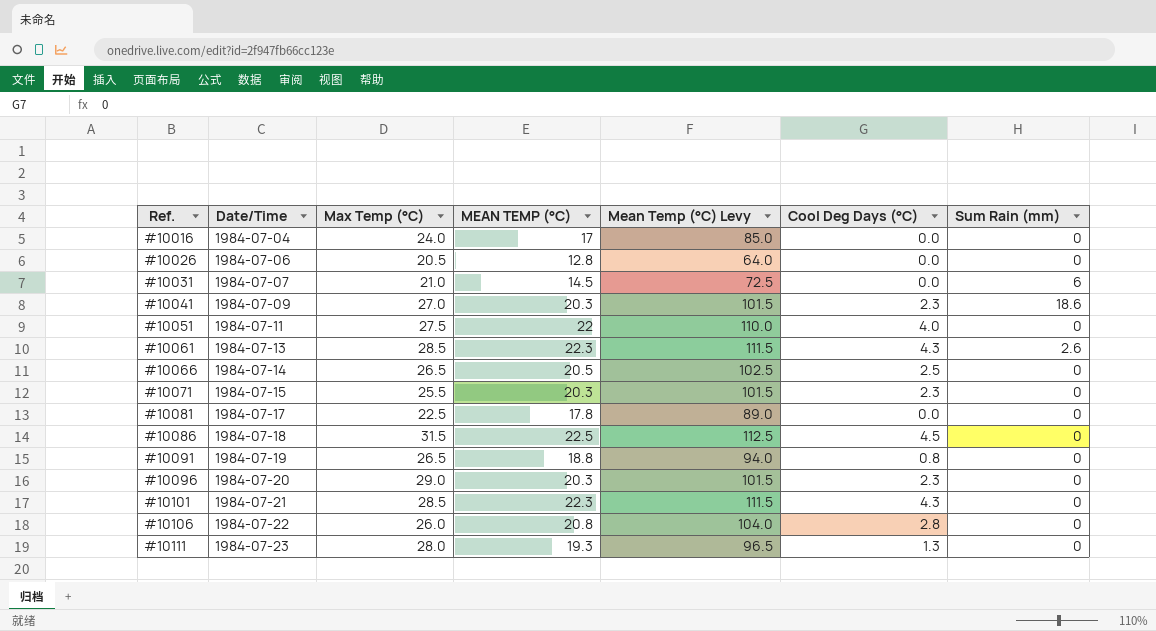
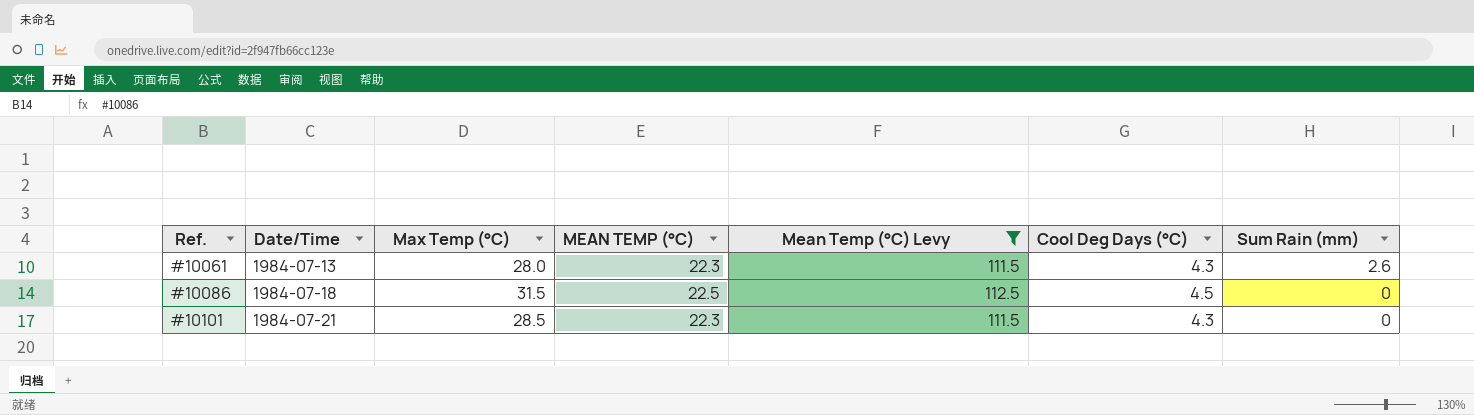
filter: none -> Mean Temp (°C) Levy >= 111.5
#10061 | Max Temp (°C): 28.5 -> 28.0

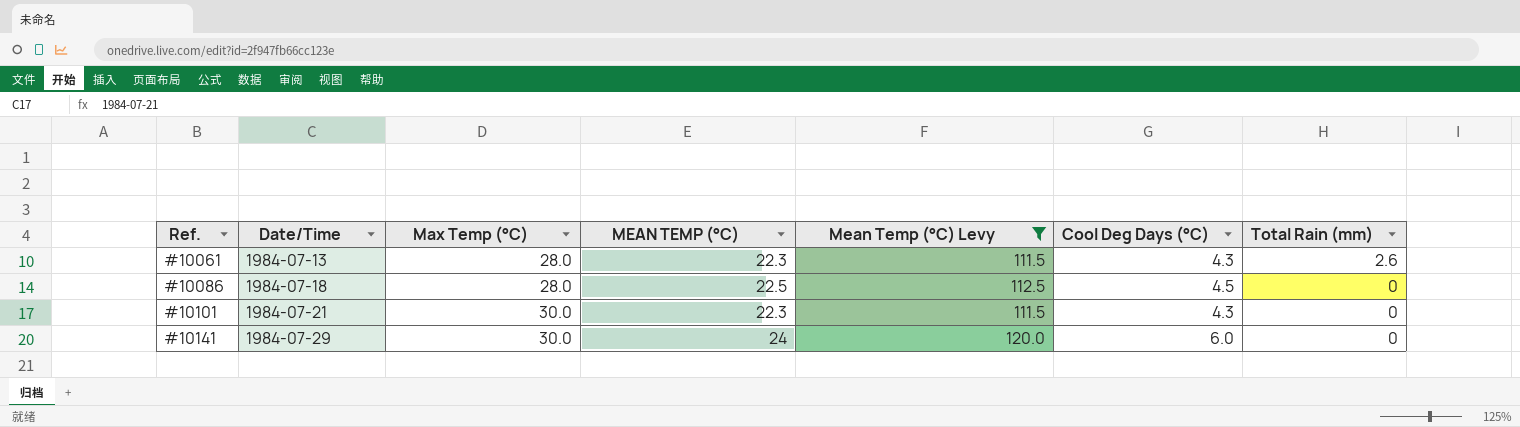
column name: Sum Rain (mm) -> Total Rain (mm)
#10086 | Max Temp (°C): 31.5 -> 28.0
#10101 | Max Temp (°C): 28.5 -> 30.0
row #10141: none -> 1984-07-29 | 30.0 | 24 | 120.0 | 6.0 | 0

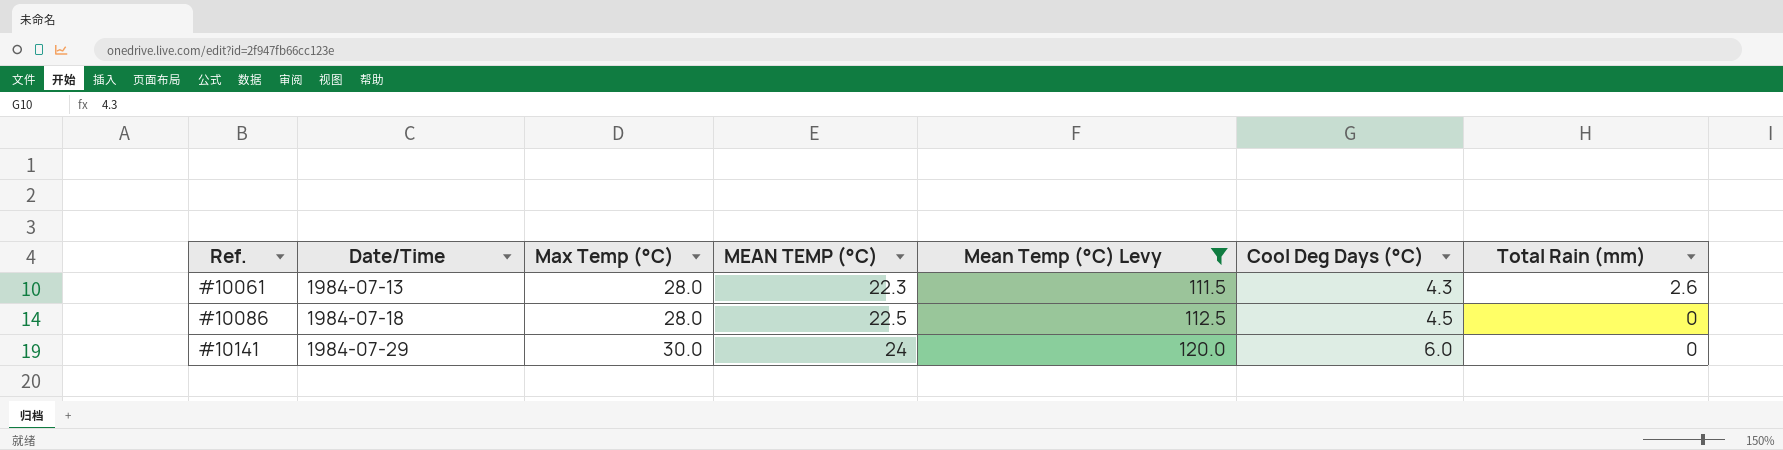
row #10101: 1984-07-21 | 30.0 | 22.3 | 111.5 | 4.3 | 0 -> none

